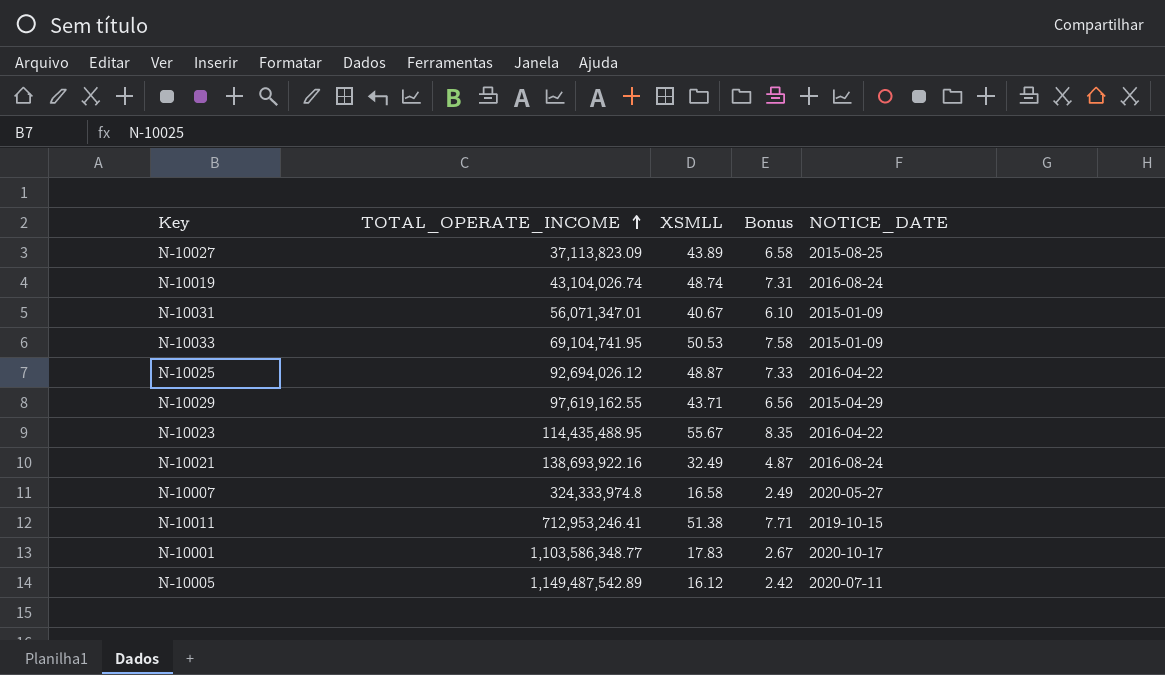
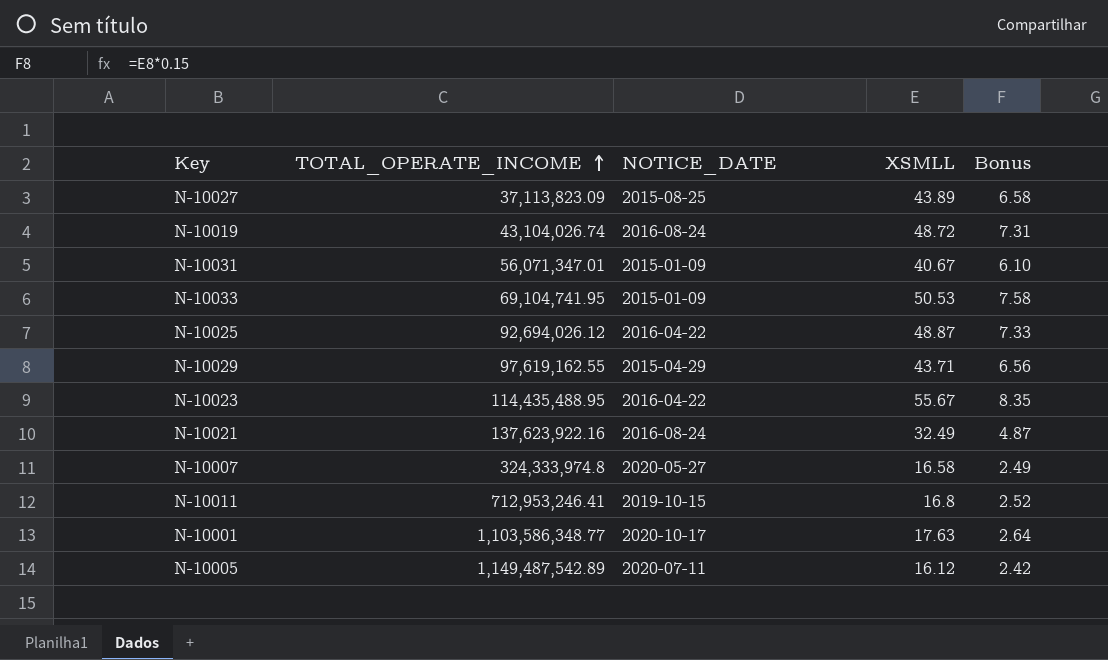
column NOTICE_DATE | position: 5 -> 3
N-10019 | XSMLL: 48.74 -> 48.72
N-10021 | TOTAL_OPERATE_INCOME: 138,693,922.16 -> 137,623,922.16
N-10011 | XSMLL: 51.38 -> 16.8
N-10011 | Bonus: 7.71 -> 2.52
N-10001 | XSMLL: 17.83 -> 17.63
N-10001 | Bonus: 2.67 -> 2.64

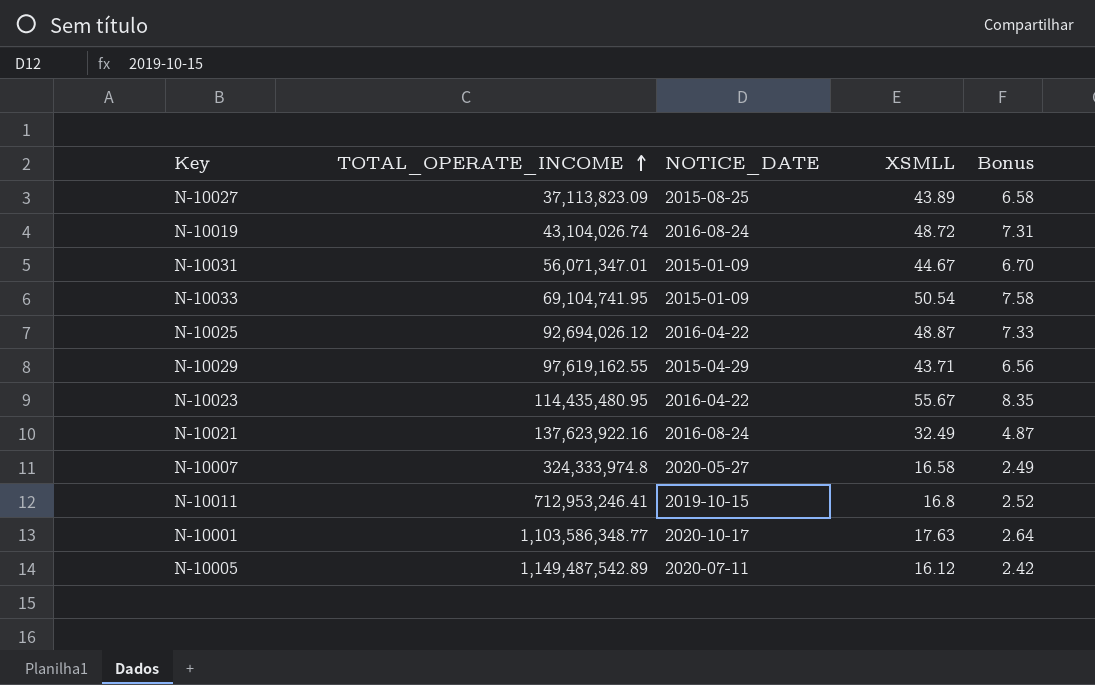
N-10031 | XSMLL: 40.67 -> 44.67
N-10031 | Bonus: 6.10 -> 6.70
N-10033 | XSMLL: 50.53 -> 50.54
N-10023 | TOTAL_OPERATE_INCOME: 114,435,488.95 -> 114,435,480.95

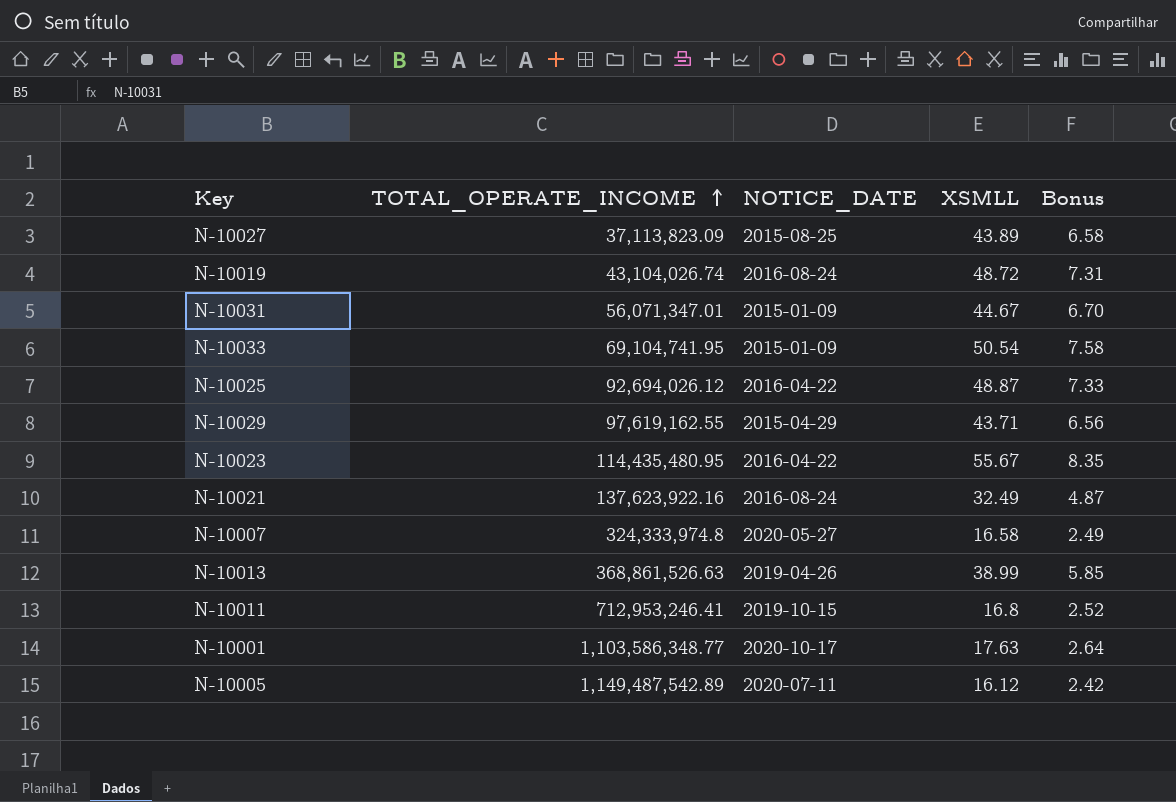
row N-10013: none -> 368,861,526.63 | 2019-04-26 | 38.99 | 5.85

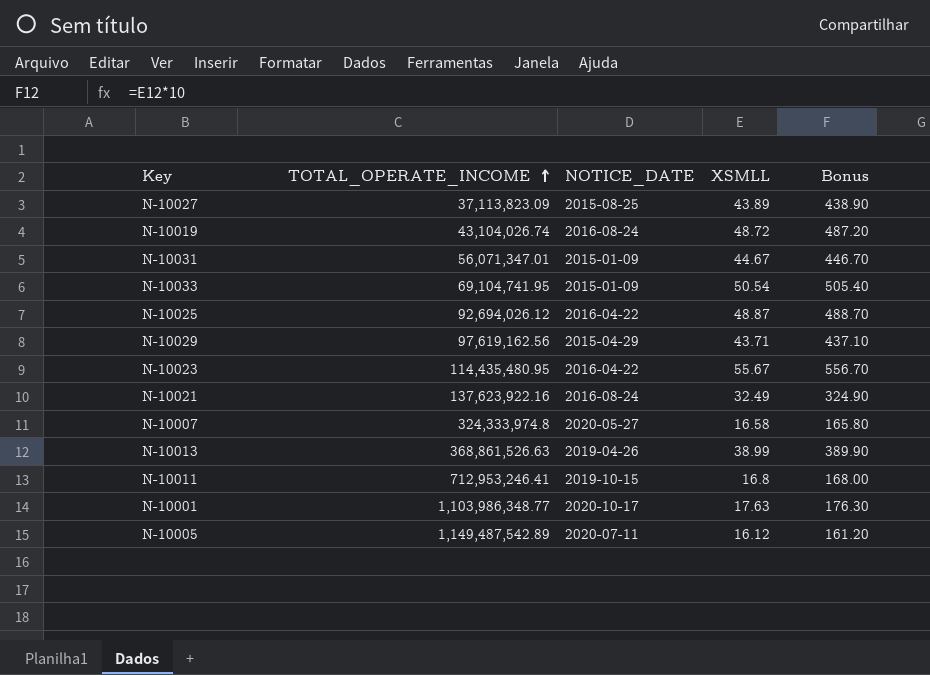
column Bonus | formula: [XSMLL] * 0.15 -> [XSMLL] * 10
N-10029 | TOTAL_OPERATE_INCOME: 97,619,162.55 -> 97,619,162.56
N-10001 | TOTAL_OPERATE_INCOME: 1,103,586,348.77 -> 1,103,986,348.77

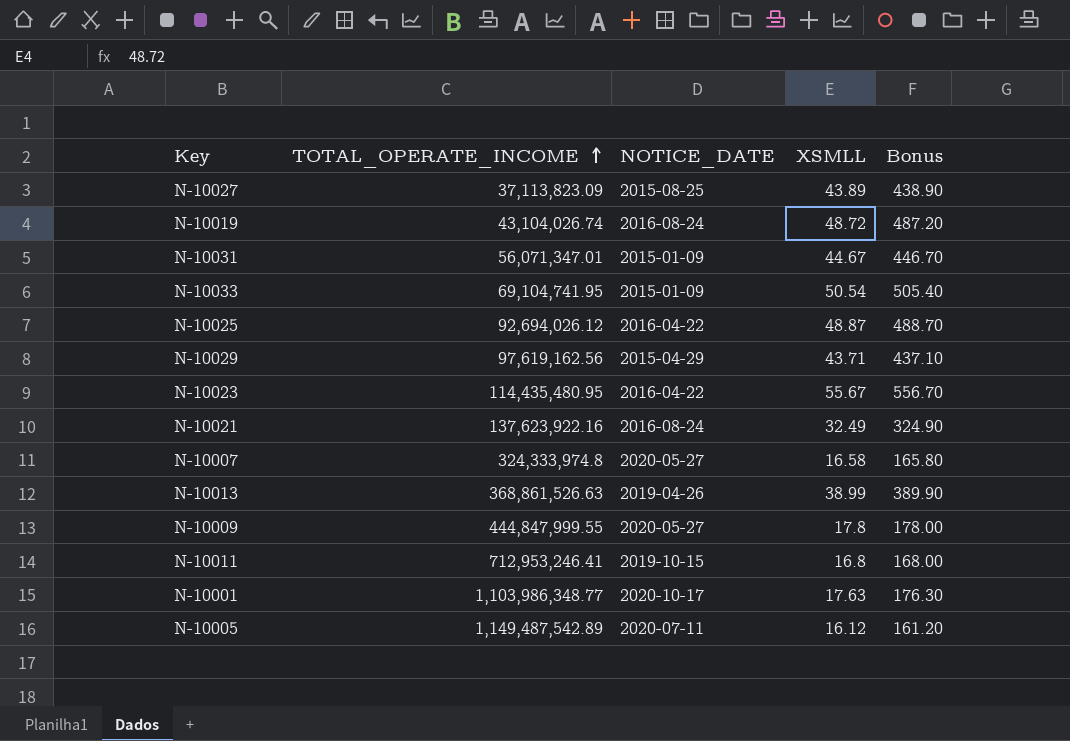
row N-10009: none -> 444,847,999.55 | 2020-05-27 | 17.8 | 178.00

